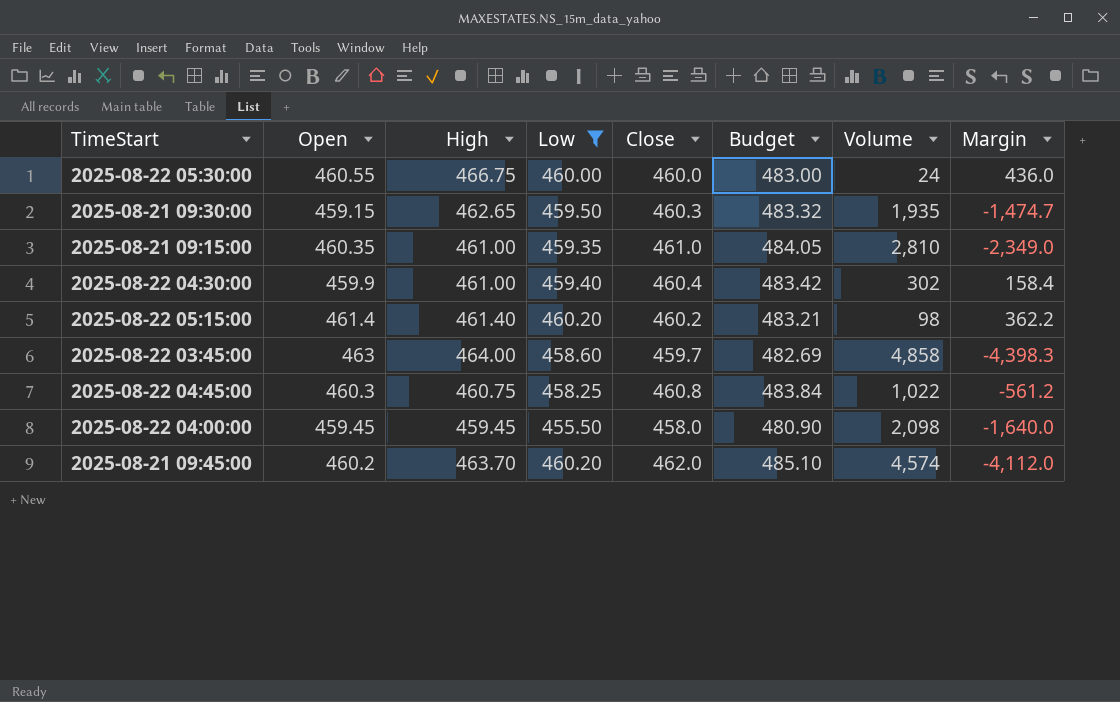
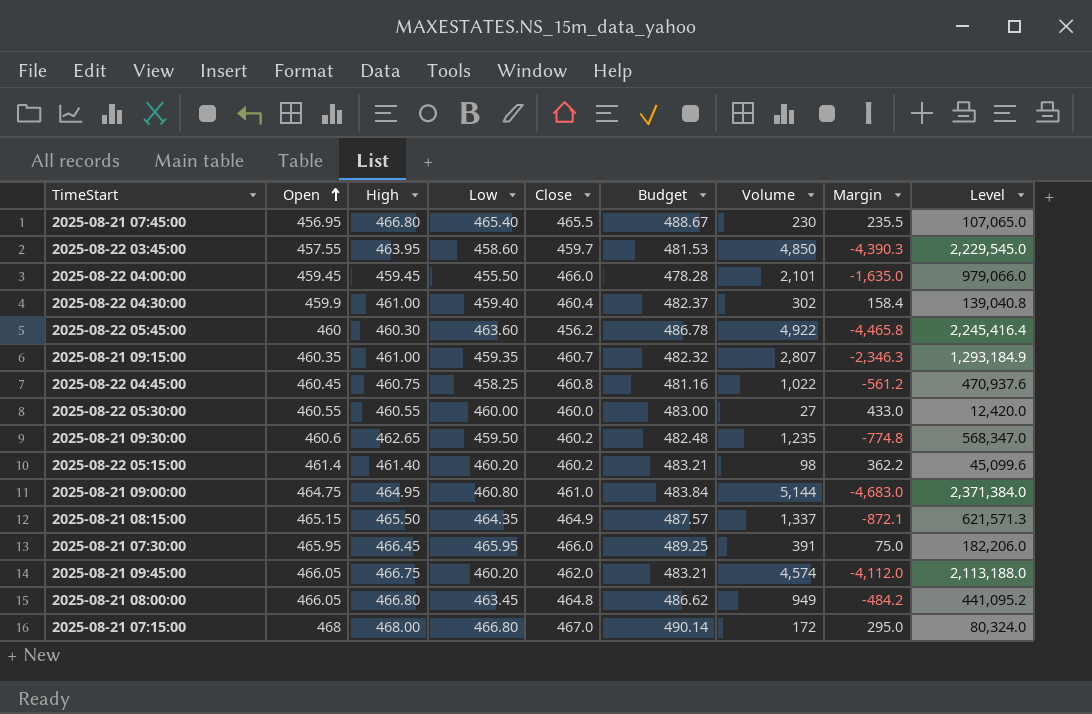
filter: Low <= 460.20 -> none
row order: none -> Open ascending
column Budget | formula: [Close] * 1.05 -> [Low] * 1.05
column Level | formula: none -> [Close] * [Volume]
2025-08-22 03:45:00 | Open: 463 -> 457.55
2025-08-22 03:45:00 | High: 464.00 -> 463.95
2025-08-22 03:45:00 | Volume: 4,858 -> 4,850
2025-08-22 03:45:00 | Margin: -4,398.3 -> -4,390.3
2025-08-22 04:00:00 | Close: 458.0 -> 466.0
2025-08-22 04:00:00 | Volume: 2,098 -> 2,101
2025-08-22 04:00:00 | Margin: -1,640.0 -> -1,635.0
2025-08-21 09:15:00 | Close: 461.0 -> 460.7
2025-08-21 09:15:00 | Volume: 2,810 -> 2,807
2025-08-21 09:15:00 | Margin: -2,349.0 -> -2,346.3
2025-08-22 04:45:00 | Open: 460.3 -> 460.45
2025-08-22 05:30:00 | High: 466.75 -> 460.55
2025-08-22 05:30:00 | Volume: 24 -> 27
2025-08-22 05:30:00 | Margin: 436.0 -> 433.0
2025-08-21 09:30:00 | Open: 459.15 -> 460.6
2025-08-21 09:30:00 | Close: 460.3 -> 460.2
2025-08-21 09:30:00 | Volume: 1,935 -> 1,235
2025-08-21 09:30:00 | Margin: -1,474.7 -> -774.8
2025-08-21 09:45:00 | Open: 460.2 -> 466.05
2025-08-21 09:45:00 | High: 463.70 -> 466.75

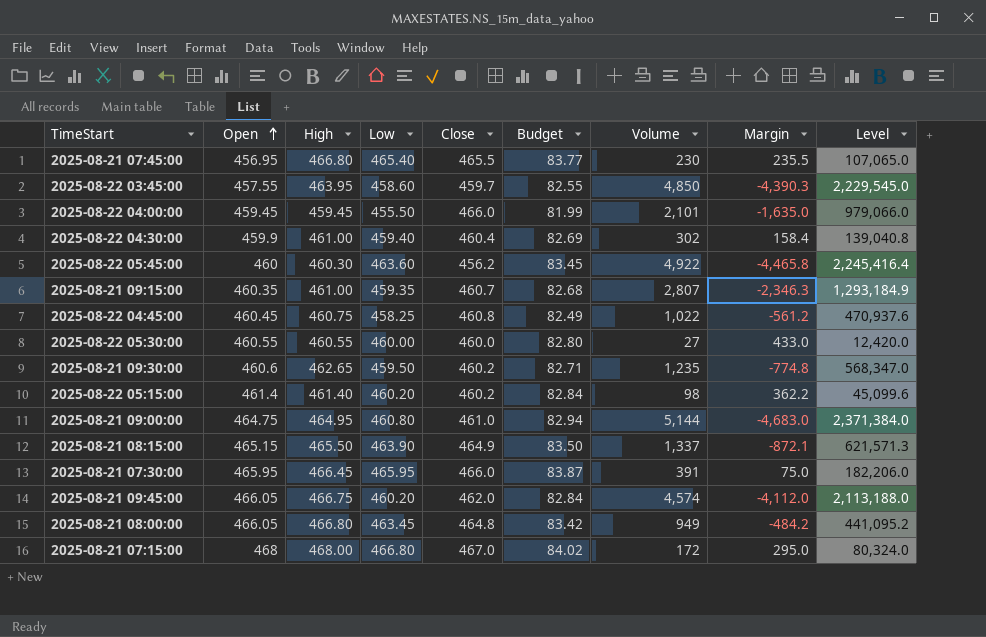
column Budget | formula: [Low] * 1.05 -> [Low] * 0.18
2025-08-21 08:15:00 | Low: 464.35 -> 463.90

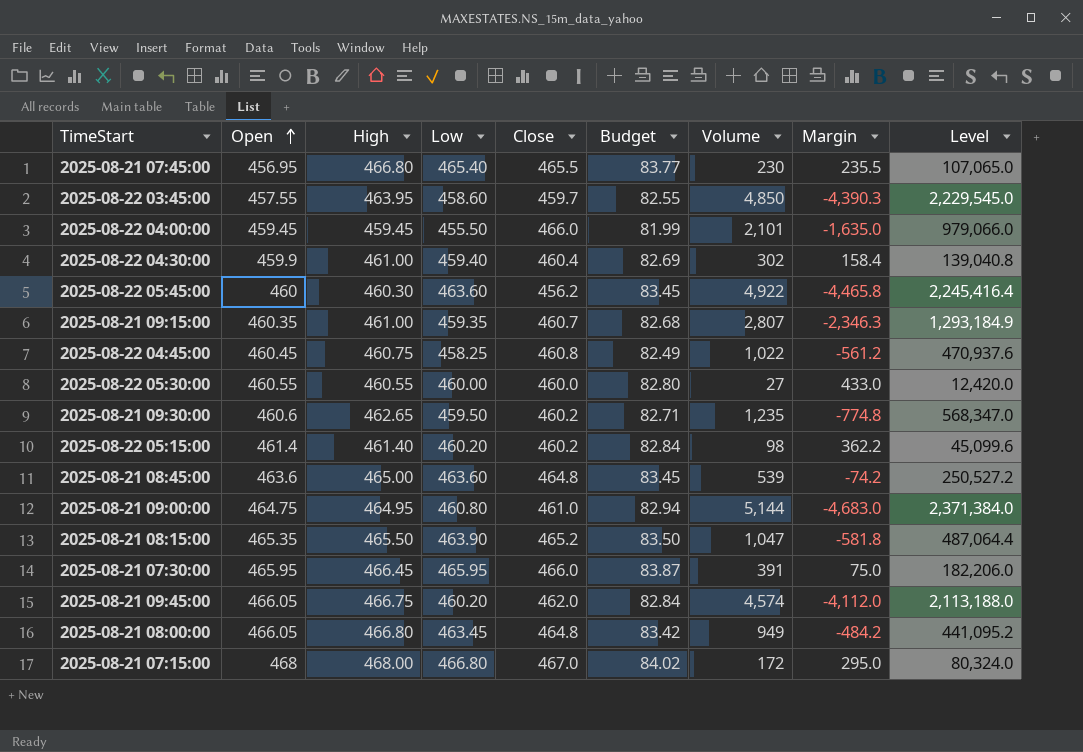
row 2025-08-21 08:45:00: none -> 463.6 | 465.00 | 463.60 | 464.8 | 83.45 | 539 | -74.2 | 250,527.2
2025-08-21 08:15:00 | Open: 465.15 -> 465.35
2025-08-21 08:15:00 | Close: 464.9 -> 465.2
2025-08-21 08:15:00 | Volume: 1,337 -> 1,047
2025-08-21 08:15:00 | Margin: -872.1 -> -581.8
2025-08-21 08:15:00 | Level: 621,571.3 -> 487,064.4

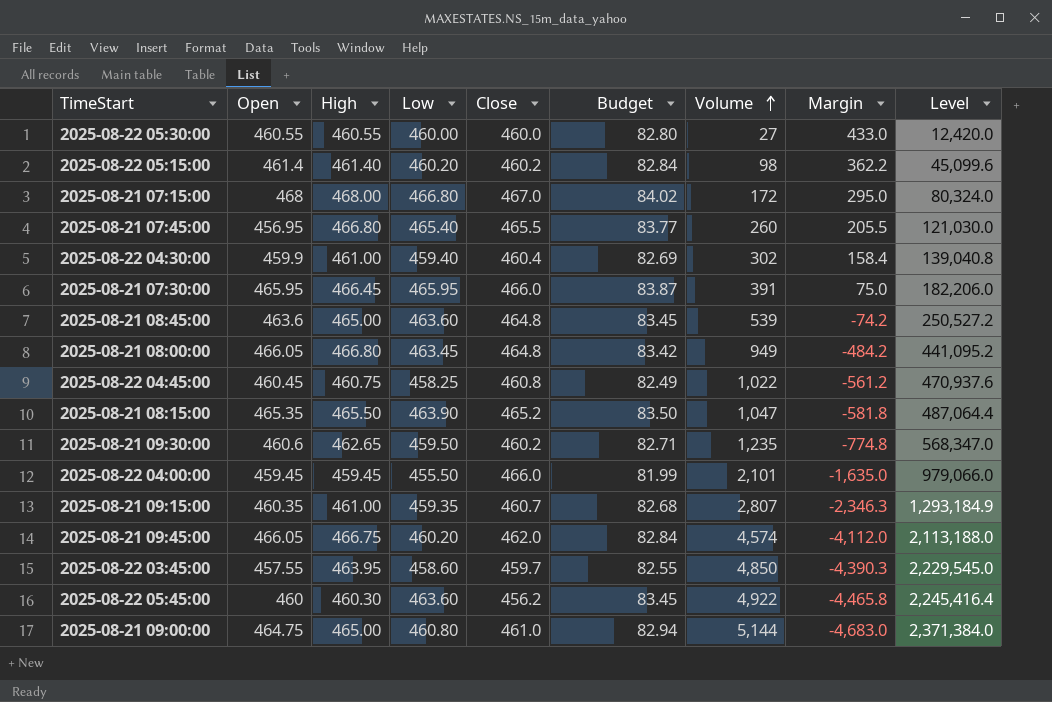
row order: Open ascending -> Volume ascending
2025-08-21 07:45:00 | Volume: 230 -> 260
2025-08-21 07:45:00 | Margin: 235.5 -> 205.5
2025-08-21 07:45:00 | Level: 107,065.0 -> 121,030.0
2025-08-21 09:00:00 | High: 464.95 -> 465.00

